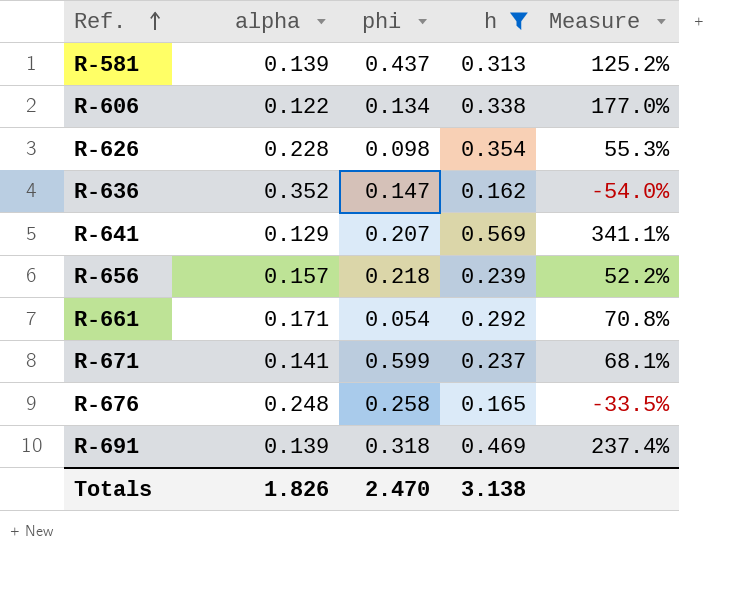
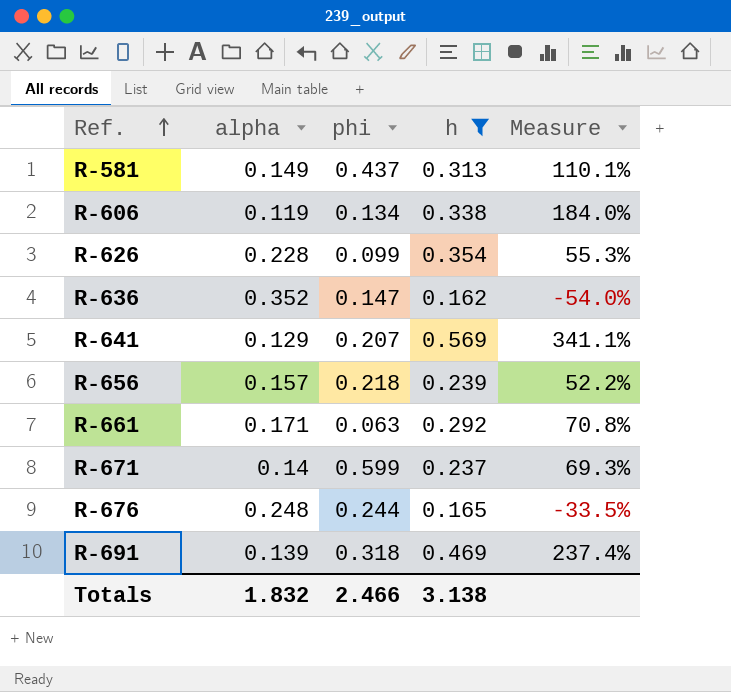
R-581 | alpha: 0.139 -> 0.149
R-581 | Measure: 125.2% -> 110.1%
R-606 | alpha: 0.122 -> 0.119
R-606 | Measure: 177.0% -> 184.0%
R-626 | phi: 0.098 -> 0.099
R-661 | phi: 0.054 -> 0.063
R-671 | alpha: 0.141 -> 0.14
R-671 | Measure: 68.1% -> 69.3%
R-676 | phi: 0.258 -> 0.244
Totals | alpha: 1.826 -> 1.832
Totals | phi: 2.470 -> 2.466

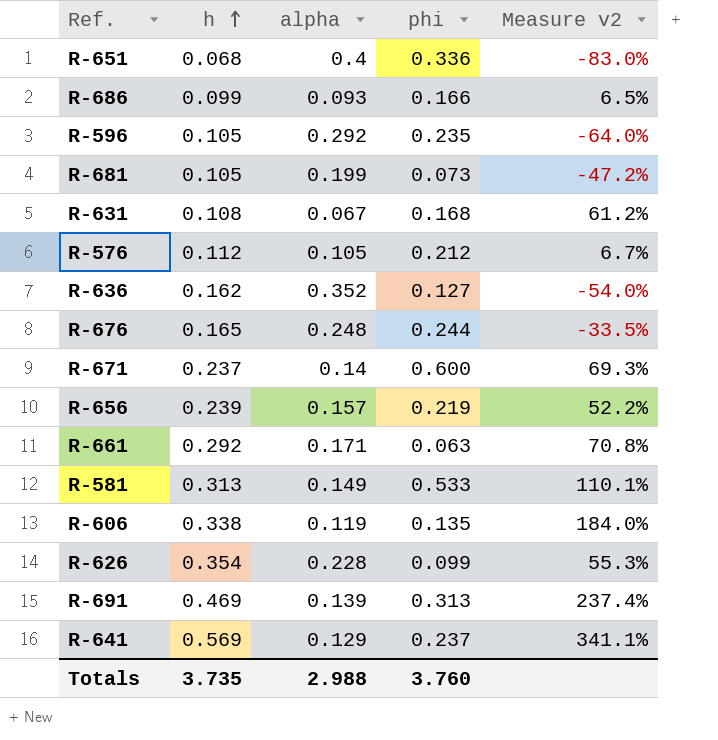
filter: h >= 0.162 -> none
row order: Ref. ascending -> h ascending
column h | position: 4 -> 2
column name: Measure -> Measure v2
R-636 | phi: 0.147 -> 0.127
R-671 | phi: 0.599 -> 0.600
R-656 | phi: 0.218 -> 0.219
R-581 | phi: 0.437 -> 0.533
R-606 | phi: 0.134 -> 0.135
R-691 | phi: 0.318 -> 0.313
R-641 | phi: 0.207 -> 0.237
Totals | h: 3.138 -> 3.735
Totals | alpha: 1.832 -> 2.988
Totals | phi: 2.466 -> 3.760

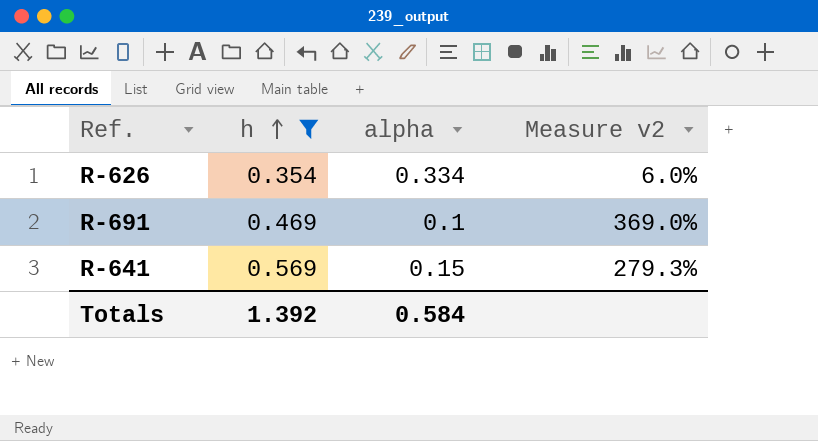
filter: none -> h >= 0.354
column phi | position: 4 -> none
R-626 | alpha: 0.228 -> 0.334
R-626 | Measure v2: 55.3% -> 6.0%
R-691 | alpha: 0.139 -> 0.1
R-691 | Measure v2: 237.4% -> 369.0%
R-641 | alpha: 0.129 -> 0.15
R-641 | Measure v2: 341.1% -> 279.3%
Totals | h: 3.735 -> 1.392
Totals | alpha: 2.988 -> 0.584

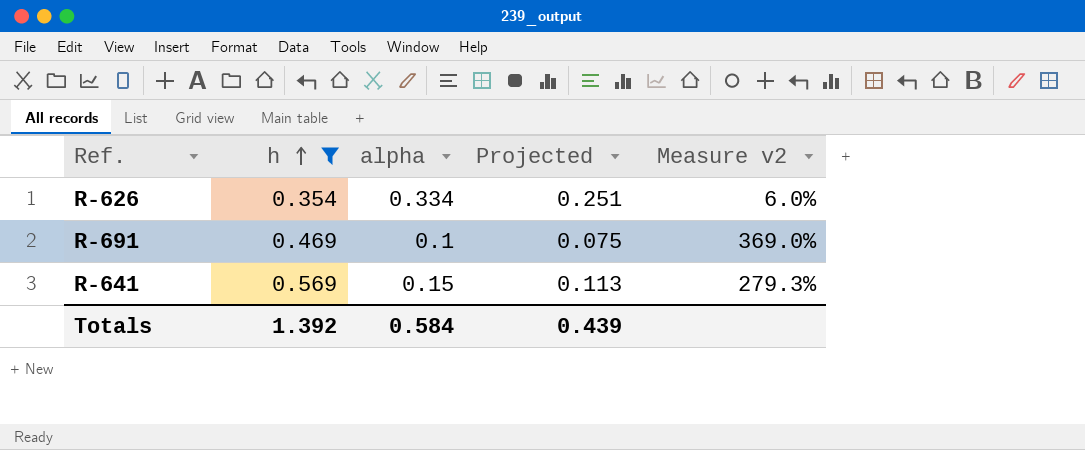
column Projected | formula: none -> [alpha] * 0.75

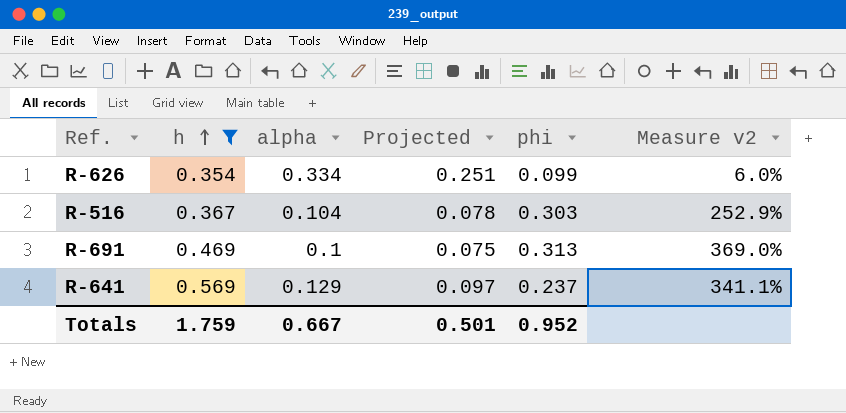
column phi | position: none -> 5
row R-516: none -> 0.367 | 0.104 | 0.078 | 0.303 | 252.9%
R-641 | alpha: 0.15 -> 0.129
R-641 | Projected: 0.113 -> 0.097
R-641 | Measure v2: 279.3% -> 341.1%
Totals | h: 1.392 -> 1.759
Totals | alpha: 0.584 -> 0.667
Totals | Projected: 0.439 -> 0.501

